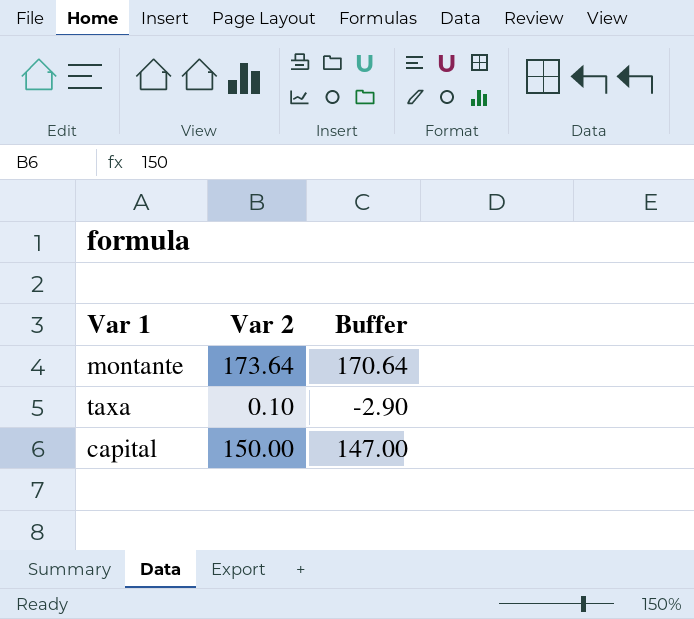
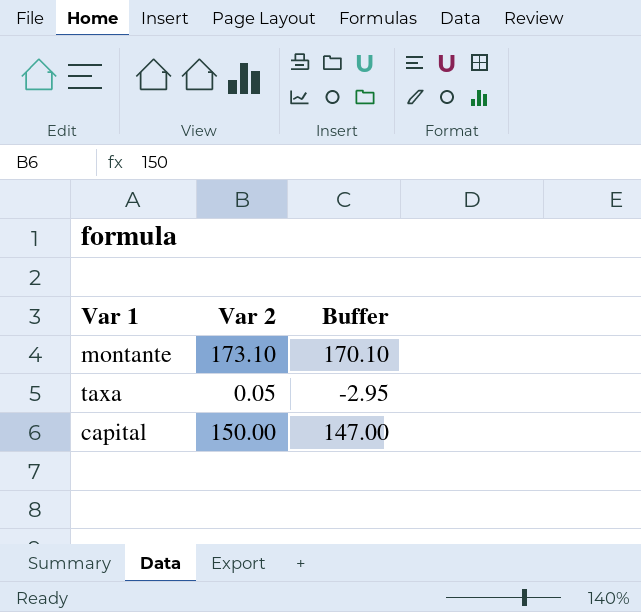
montante | Var 2: 173.64 -> 173.10
montante | Buffer: 170.64 -> 170.10
taxa | Var 2: 0.10 -> 0.05
taxa | Buffer: -2.90 -> -2.95

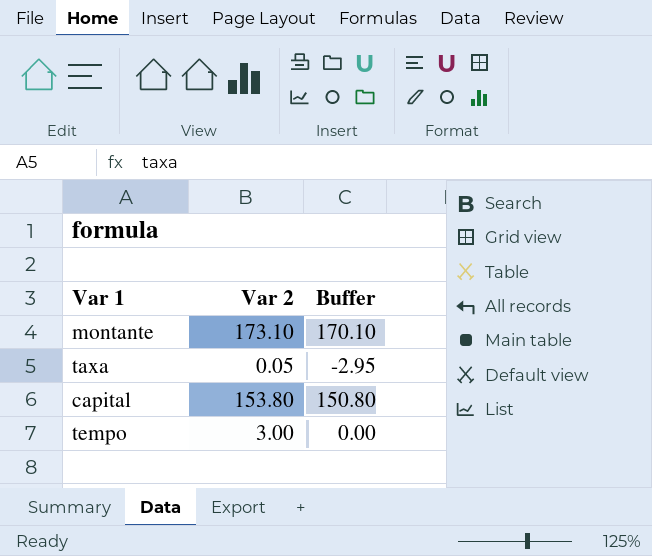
capital | Var 2: 150.00 -> 153.80
capital | Buffer: 147.00 -> 150.80
row tempo: none -> 3.00 | 0.00

